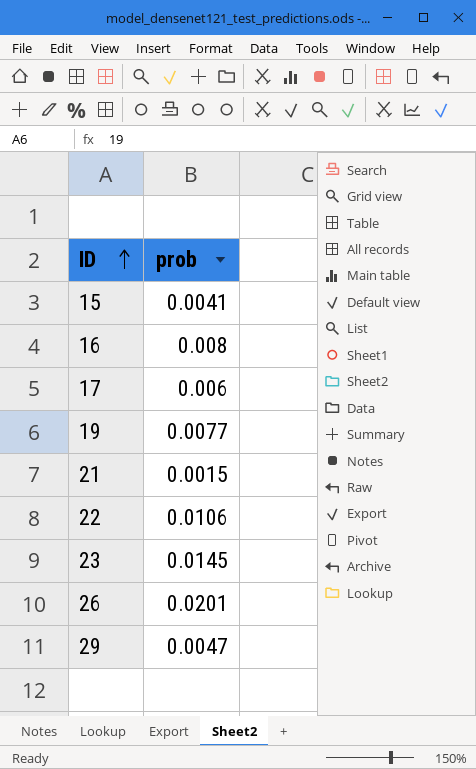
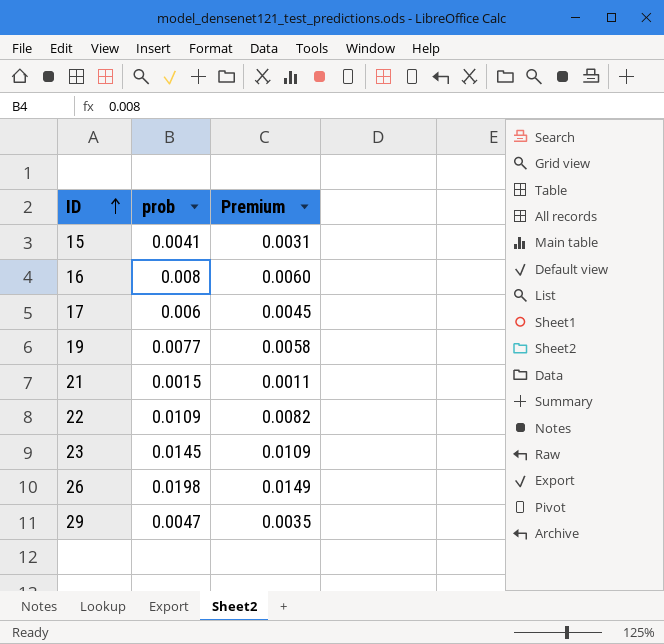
column Premium | formula: none -> [prob] * 0.75
22 | prob: 0.0106 -> 0.0109
26 | prob: 0.0201 -> 0.0198

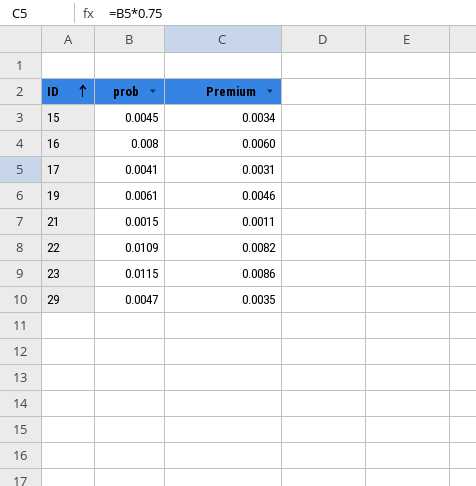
row 26: 0.0198 | 0.0149 -> none
15 | prob: 0.0041 -> 0.0045
15 | Premium: 0.0031 -> 0.0034
17 | prob: 0.006 -> 0.0041
17 | Premium: 0.0045 -> 0.0031
19 | prob: 0.0077 -> 0.0061
19 | Premium: 0.0058 -> 0.0046
23 | prob: 0.0145 -> 0.0115
23 | Premium: 0.0109 -> 0.0086

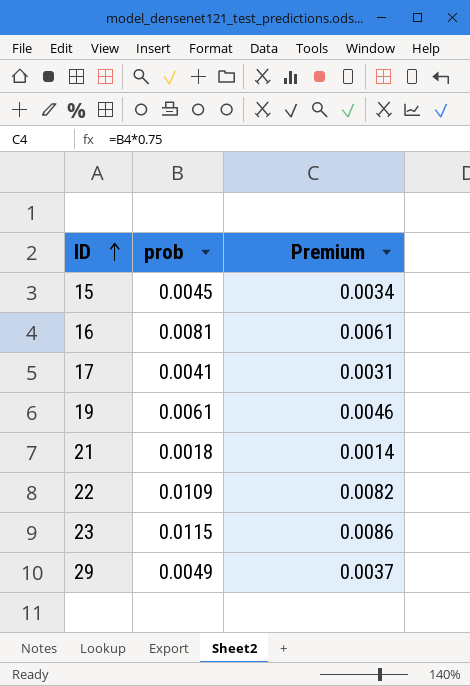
16 | prob: 0.008 -> 0.0081
16 | Premium: 0.0060 -> 0.0061
21 | prob: 0.0015 -> 0.0018
21 | Premium: 0.0011 -> 0.0014
29 | prob: 0.0047 -> 0.0049
29 | Premium: 0.0035 -> 0.0037

